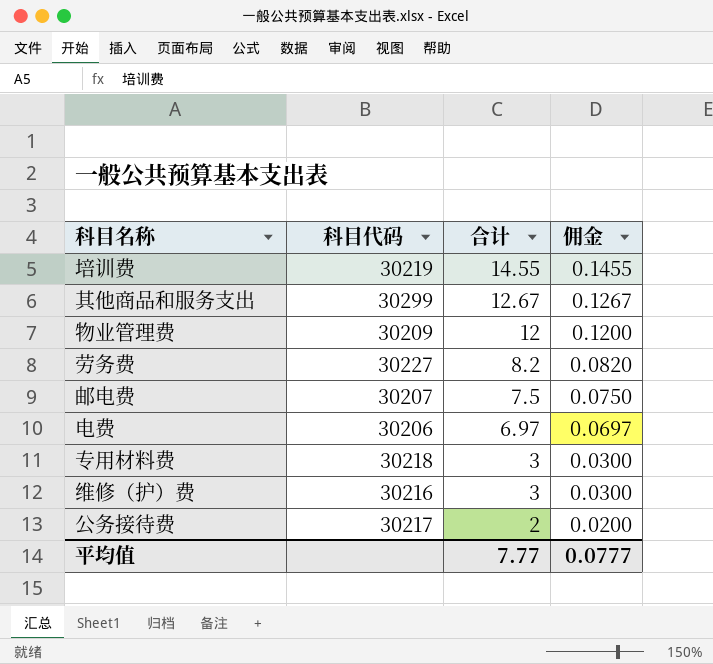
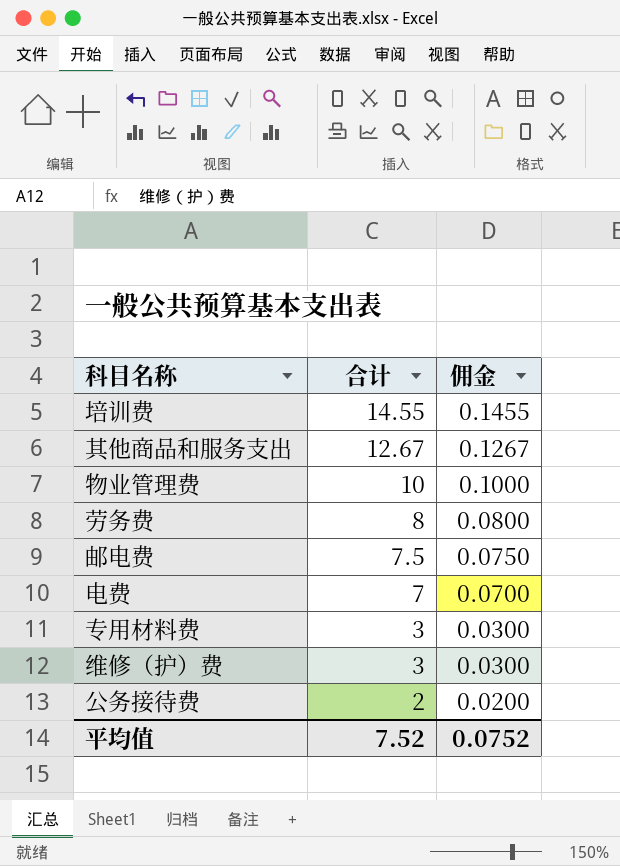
column 科目代码 | position: 2 -> none
物业管理费 | 合计: 12 -> 10
物业管理费 | 佣金: 0.1200 -> 0.1000
劳务费 | 合计: 8.2 -> 8
劳务费 | 佣金: 0.0820 -> 0.0800
电费 | 合计: 6.97 -> 7
电费 | 佣金: 0.0697 -> 0.0700
平均值 | 合计: 7.77 -> 7.52
平均值 | 佣金: 0.0777 -> 0.0752

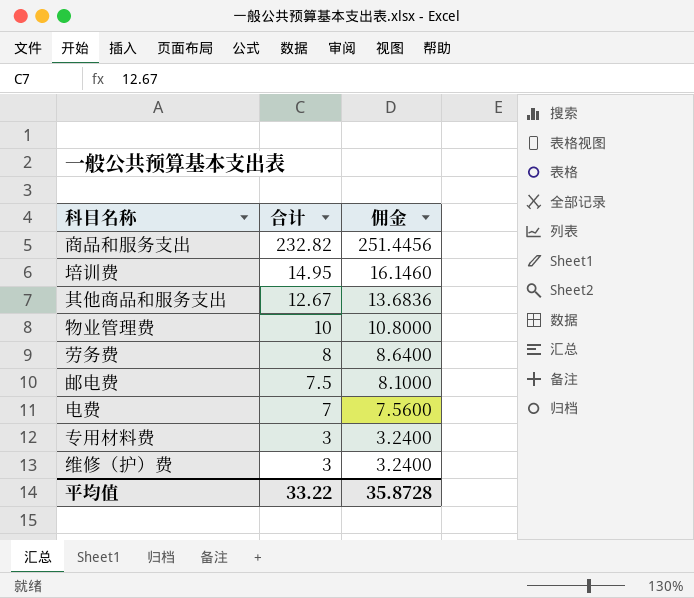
column 佣金 | formula: [合计] * 0.01 -> [合计] * 1.08
row 公务接待费: 2 | 0.0200 -> none
row 商品和服务支出: none -> 232.82 | 251.4456
培训费 | 合计: 14.55 -> 14.95
平均值 | 合计: 7.52 -> 33.22
平均值 | 佣金: 0.0752 -> 35.8728

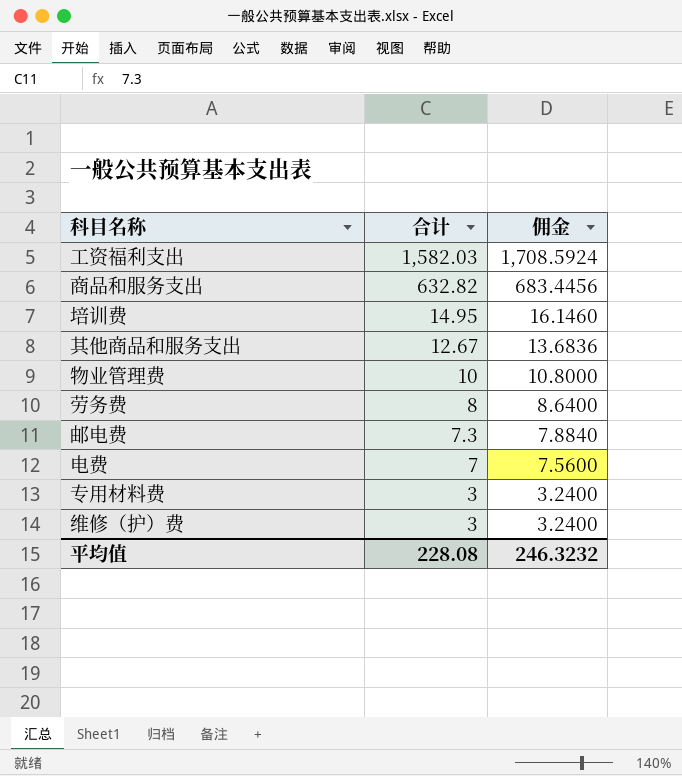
row 工资福利支出: none -> 1,582.03 | 1,708.5924
商品和服务支出 | 合计: 232.82 -> 632.82
商品和服务支出 | 佣金: 251.4456 -> 683.4456
邮电费 | 合计: 7.5 -> 7.3
邮电费 | 佣金: 8.1000 -> 7.8840
平均值 | 合计: 33.22 -> 228.08
平均值 | 佣金: 35.8728 -> 246.3232

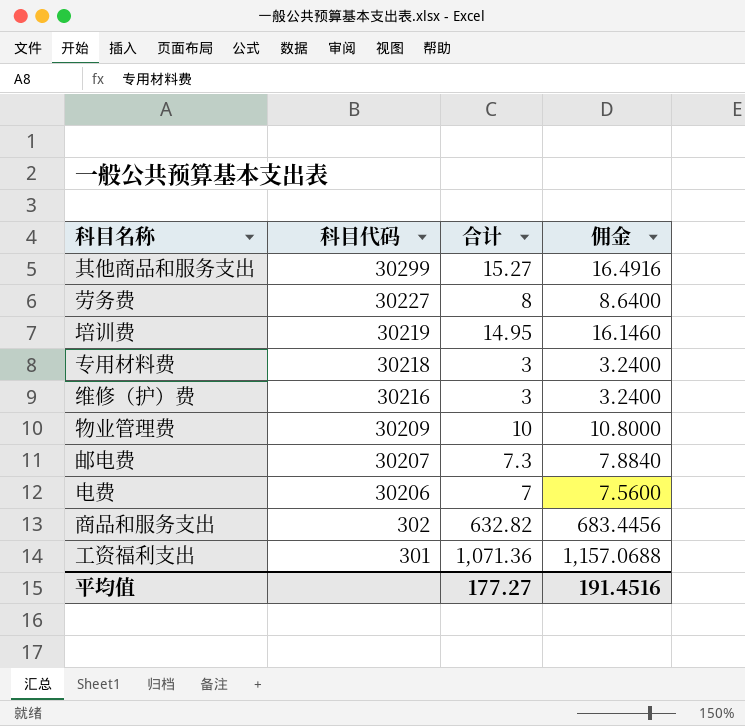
row order: 合计 descending -> 科目代码 descending
column 科目代码 | position: none -> 2
其他商品和服务支出 | 合计: 12.67 -> 15.27
其他商品和服务支出 | 佣金: 13.6836 -> 16.4916
工资福利支出 | 合计: 1,582.03 -> 1,071.36
工资福利支出 | 佣金: 1,708.5924 -> 1,157.0688
平均值 | 合计: 228.08 -> 177.27
平均值 | 佣金: 246.3232 -> 191.4516

